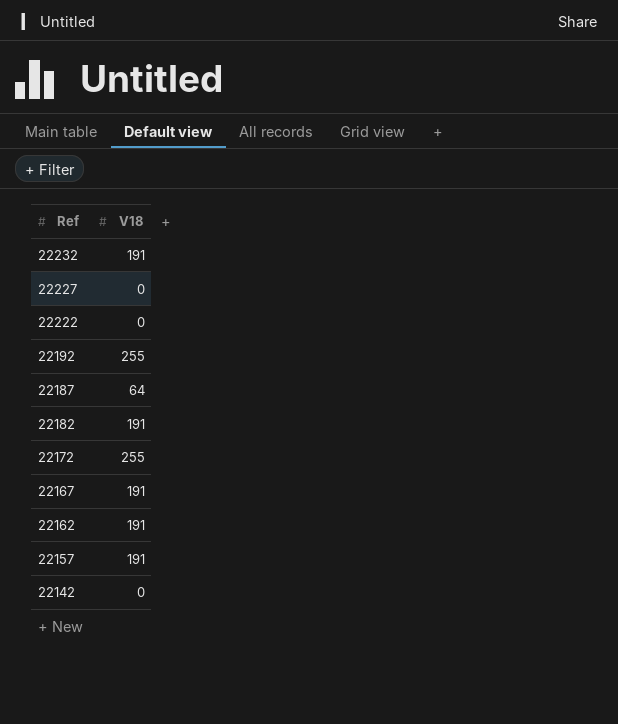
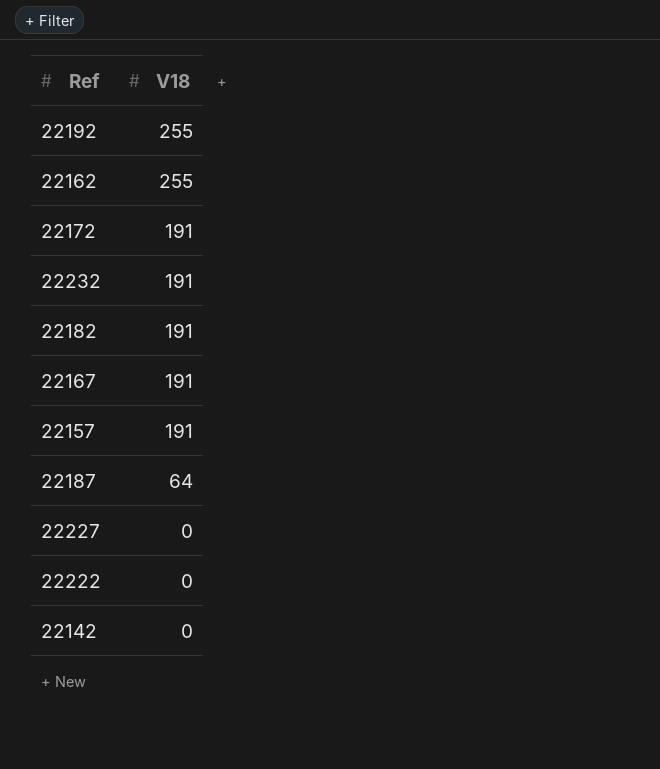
row order: Ref descending -> V18 descending
22162 | V18: 191 -> 255
22172 | V18: 255 -> 191

